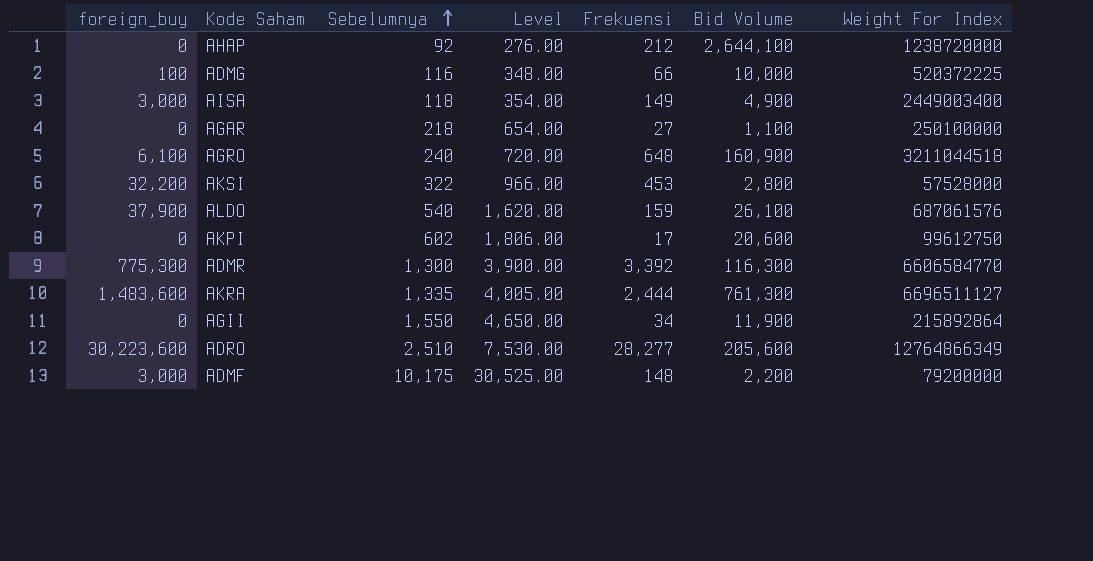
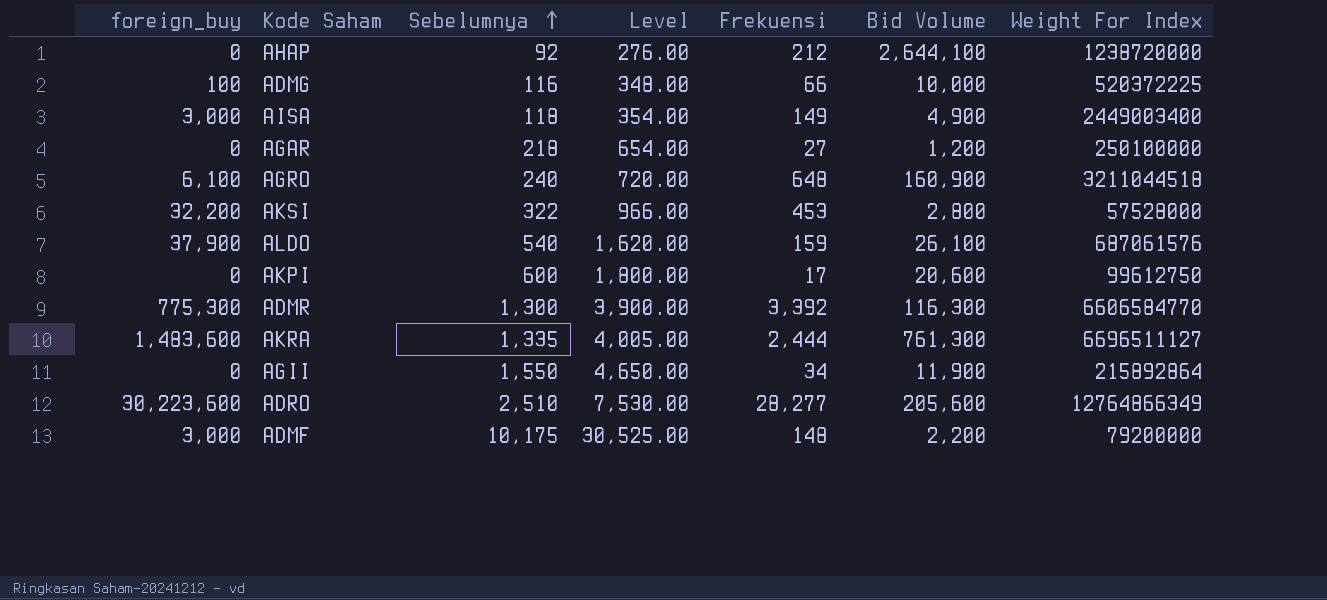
AGAR | Bid Volume: 1,100 -> 1,200
AKPI | Sebelumnya: 602 -> 600
AKPI | Level: 1,806.00 -> 1,800.00

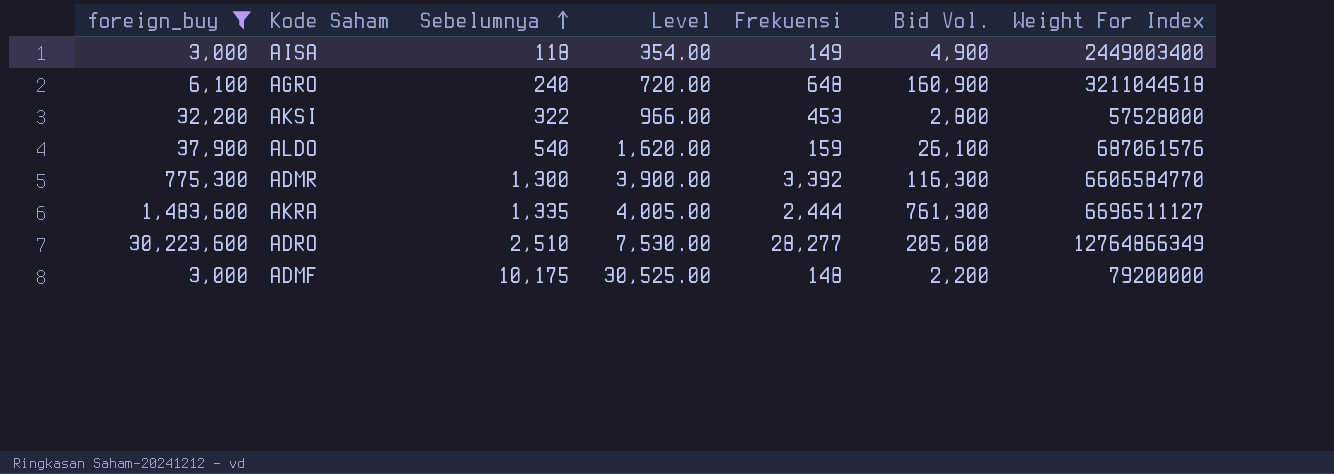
filter: none -> foreign_buy >= 3,000
column name: Bid Volume -> Bid Vol.

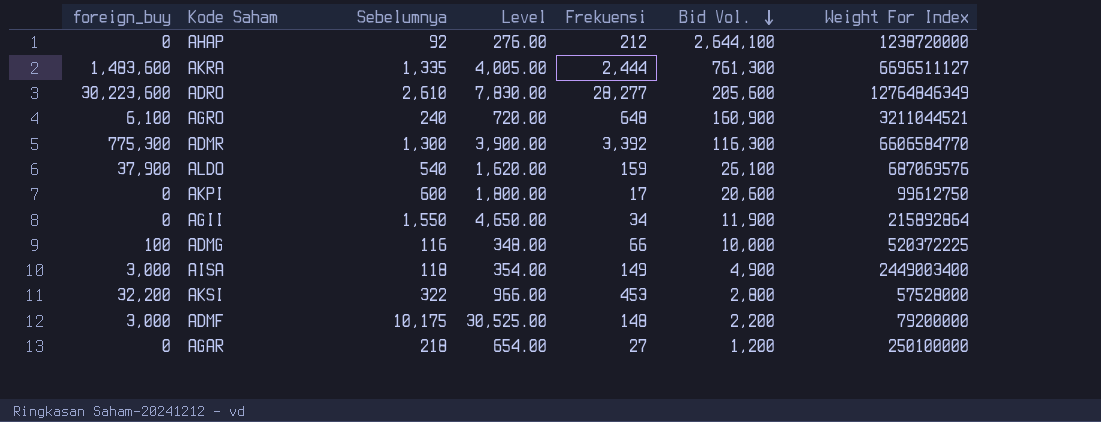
filter: foreign_buy >= 3,000 -> none
row order: Sebelumnya ascending -> Bid Vol. descending
ADRO | Sebelumnya: 2,510 -> 2,610
ADRO | Level: 7,530.00 -> 7,830.00
ADRO | Weight For Index: 12764866349 -> 12764846349
AGRO | Weight For Index: 3211044518 -> 3211044521
ALDO | Weight For Index: 687061576 -> 687069576

